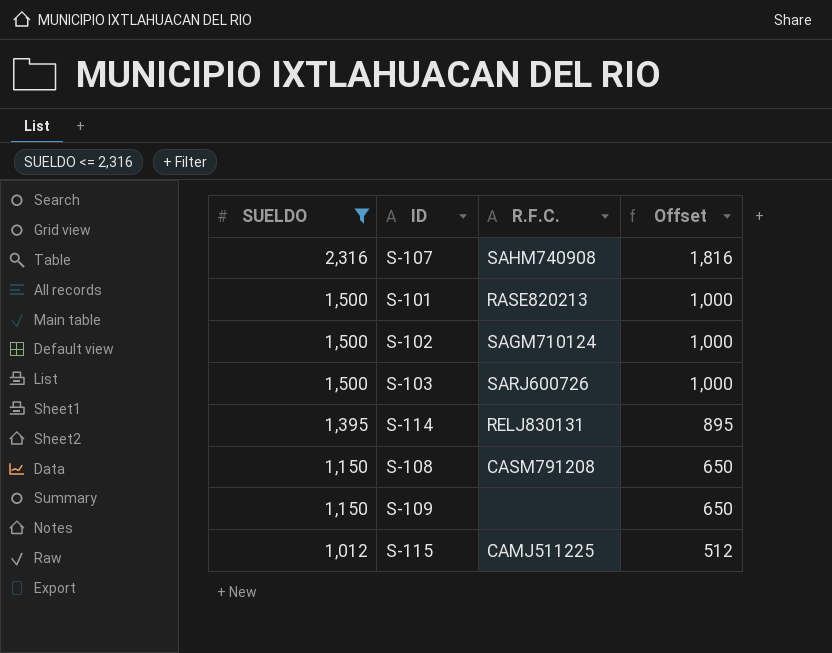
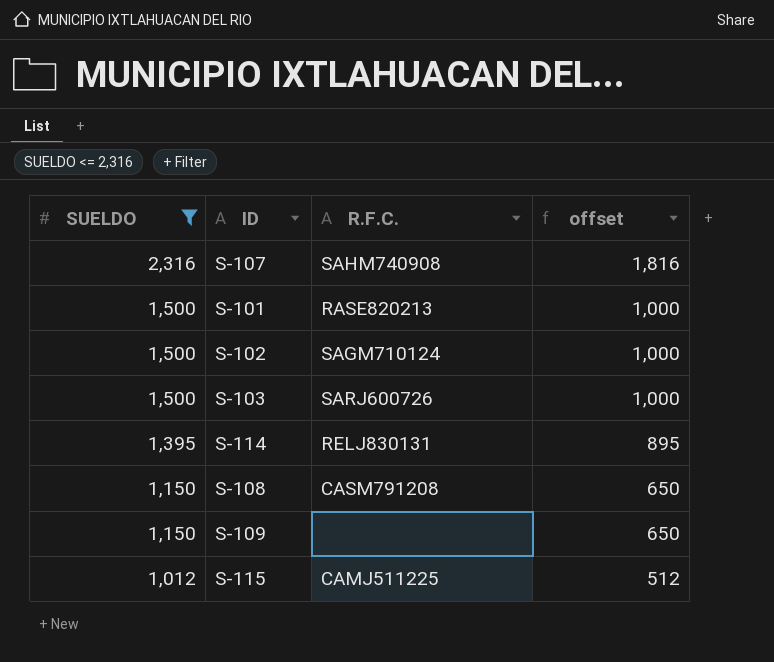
column name: Offset -> offset

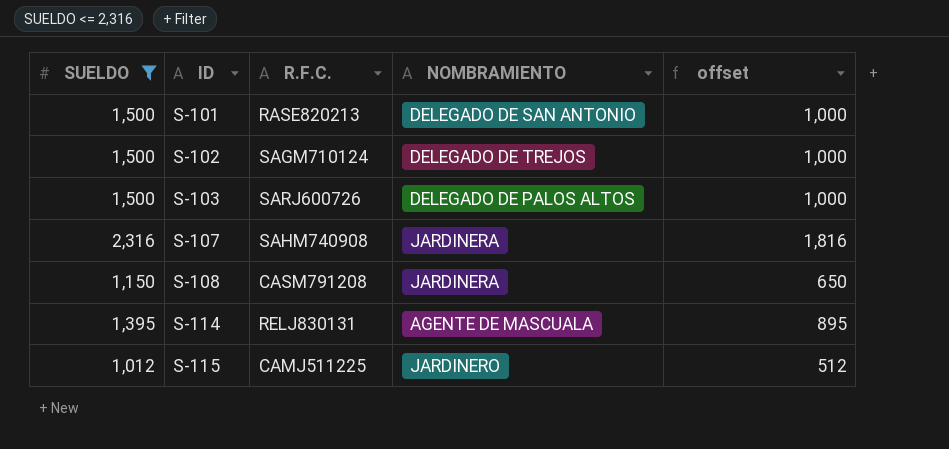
row order: SUELDO descending -> ID ascending
column NOMBRAMIENTO | position: none -> 4
row S-109: 1,150 | none | 650 -> none

